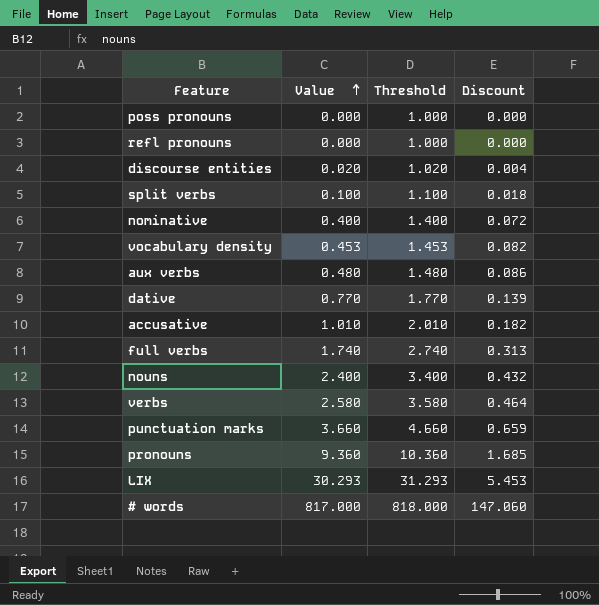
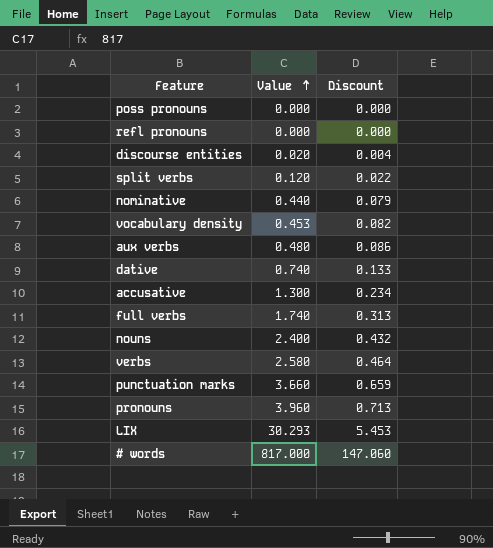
column Threshold | formula: [Value] + 1 -> none
split verbs | Value: 0.100 -> 0.120
split verbs | Discount: 0.018 -> 0.022
nominative | Value: 0.400 -> 0.440
nominative | Discount: 0.072 -> 0.079
dative | Value: 0.770 -> 0.740
dative | Discount: 0.139 -> 0.133
accusative | Value: 1.010 -> 1.300
accusative | Discount: 0.182 -> 0.234
pronouns | Value: 9.360 -> 3.960
pronouns | Discount: 1.685 -> 0.713

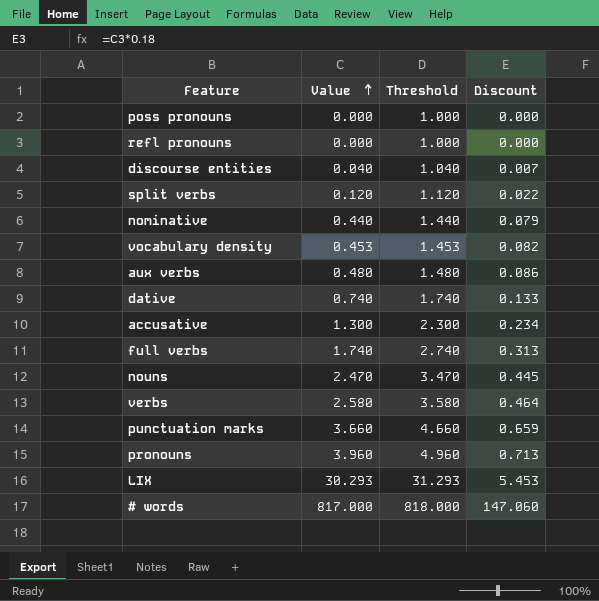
column Threshold | formula: none -> [Value] + 1
discourse entities | Value: 0.020 -> 0.040
discourse entities | Discount: 0.004 -> 0.007
nouns | Value: 2.400 -> 2.470
nouns | Discount: 0.432 -> 0.445

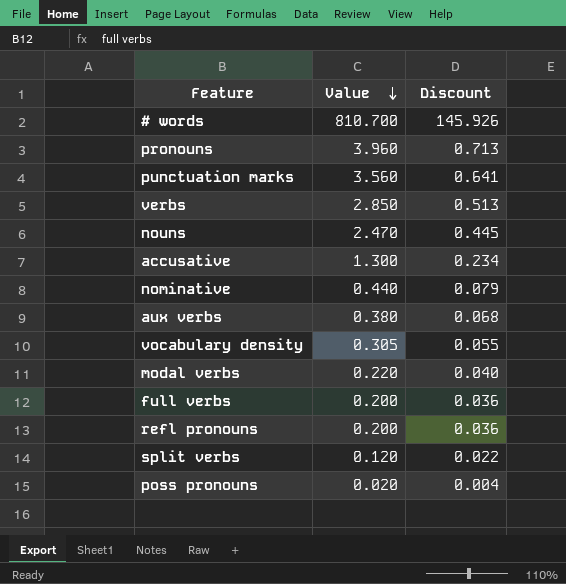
row order: Value ascending -> Value descending
column Threshold | formula: [Value] + 1 -> none
row discourse entities: 0.040 | 1.040 | 0.007 -> none
row dative: 0.740 | 1.740 | 0.133 -> none
row LIX: 30.293 | 31.293 | 5.453 -> none
# words | Value: 817.000 -> 810.700
# words | Discount: 147.060 -> 145.926
punctuation marks | Value: 3.660 -> 3.560
punctuation marks | Discount: 0.659 -> 0.641
verbs | Value: 2.580 -> 2.850
verbs | Discount: 0.464 -> 0.513
aux verbs | Value: 0.480 -> 0.380
aux verbs | Discount: 0.086 -> 0.068
vocabulary density | Value: 0.453 -> 0.305
vocabulary density | Discount: 0.082 -> 0.055
row modal verbs: none -> 0.220 | 0.040
full verbs | Value: 1.740 -> 0.200
full verbs | Discount: 0.313 -> 0.036
refl pronouns | Value: 0.000 -> 0.200
refl pronouns | Discount: 0.000 -> 0.036
poss pronouns | Value: 0.000 -> 0.020
poss pronouns | Discount: 0.000 -> 0.004

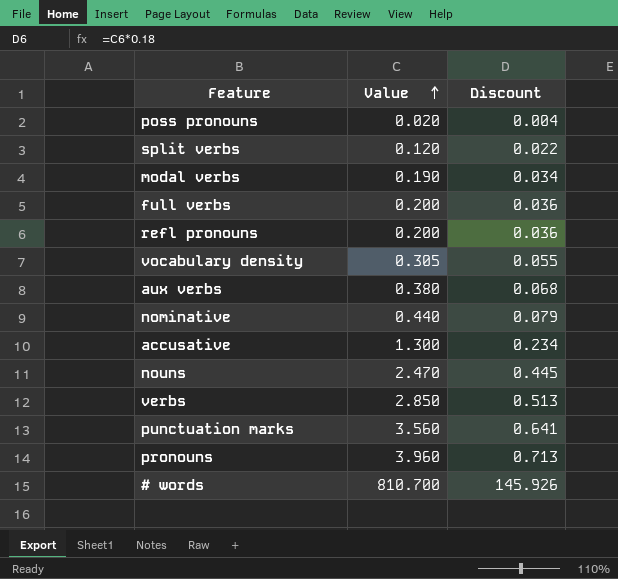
row order: Value descending -> Value ascending
modal verbs | Value: 0.220 -> 0.190
modal verbs | Discount: 0.040 -> 0.034

